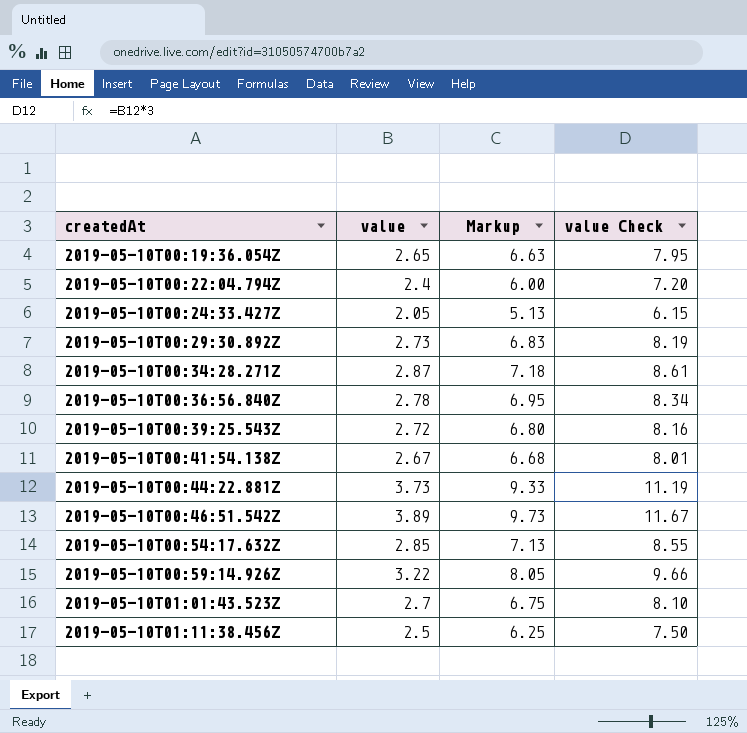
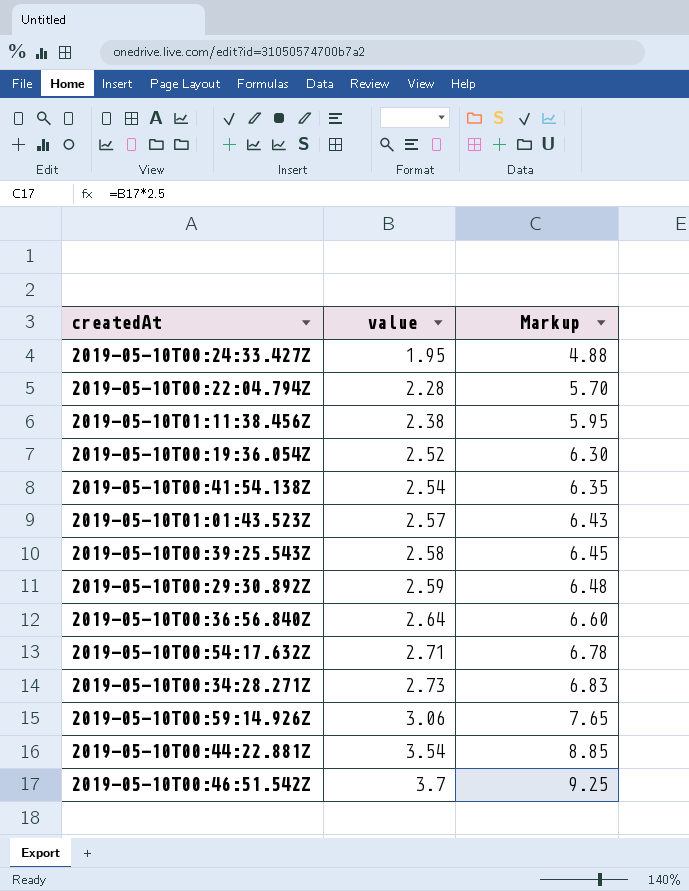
row order: createdAt ascending -> value ascending
column value Check | formula: [value] * 3 -> none
2019-05-10T00:24:33.427Z | value: 2.05 -> 1.95
2019-05-10T00:24:33.427Z | Markup: 5.13 -> 4.88
2019-05-10T00:22:04.794Z | value: 2.4 -> 2.28
2019-05-10T00:22:04.794Z | Markup: 6.00 -> 5.70
2019-05-10T01:11:38.456Z | value: 2.5 -> 2.38
2019-05-10T01:11:38.456Z | Markup: 6.25 -> 5.95
2019-05-10T00:19:36.054Z | value: 2.65 -> 2.52
2019-05-10T00:19:36.054Z | Markup: 6.63 -> 6.30
2019-05-10T00:41:54.138Z | value: 2.67 -> 2.54
2019-05-10T00:41:54.138Z | Markup: 6.68 -> 6.35
2019-05-10T01:01:43.523Z | value: 2.7 -> 2.57
2019-05-10T01:01:43.523Z | Markup: 6.75 -> 6.43
2019-05-10T00:39:25.543Z | value: 2.72 -> 2.58
2019-05-10T00:39:25.543Z | Markup: 6.80 -> 6.45
2019-05-10T00:29:30.892Z | value: 2.73 -> 2.59
2019-05-10T00:29:30.892Z | Markup: 6.83 -> 6.48
2019-05-10T00:36:56.840Z | value: 2.78 -> 2.64
2019-05-10T00:36:56.840Z | Markup: 6.95 -> 6.60
2019-05-10T00:54:17.632Z | value: 2.85 -> 2.71
2019-05-10T00:54:17.632Z | Markup: 7.13 -> 6.78
2019-05-10T00:34:28.271Z | value: 2.87 -> 2.73
2019-05-10T00:34:28.271Z | Markup: 7.18 -> 6.83
2019-05-10T00:59:14.926Z | value: 3.22 -> 3.06
2019-05-10T00:59:14.926Z | Markup: 8.05 -> 7.65
2019-05-10T00:44:22.881Z | value: 3.73 -> 3.54
2019-05-10T00:44:22.881Z | Markup: 9.33 -> 8.85
2019-05-10T00:46:51.542Z | value: 3.89 -> 3.7
2019-05-10T00:46:51.542Z | Markup: 9.73 -> 9.25

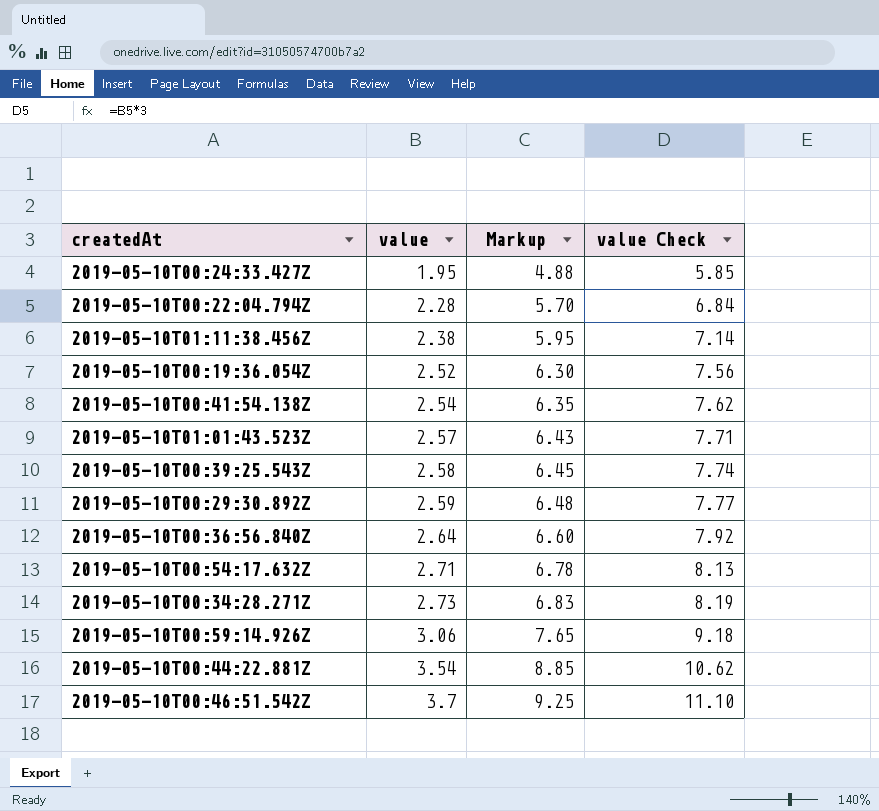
column value Check | formula: none -> [value] * 3

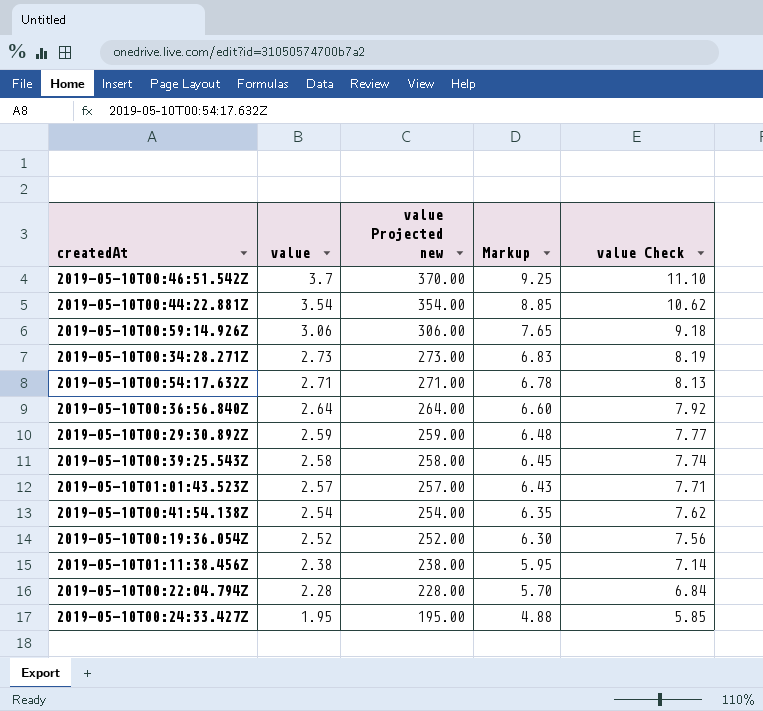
row order: value ascending -> value descending
column value Projected new | formula: none -> [value] * 100

